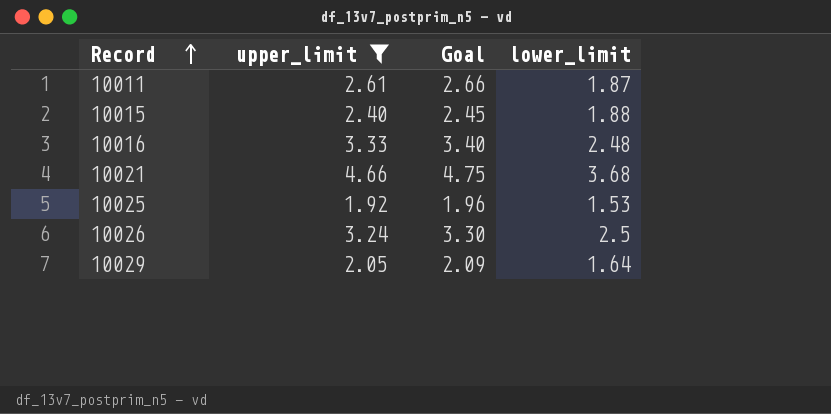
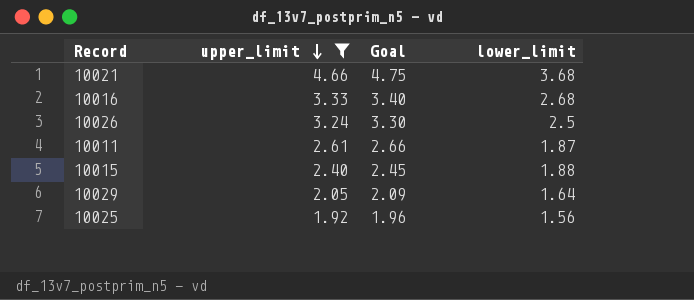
row order: Record ascending -> upper_limit descending
10016 | lower_limit: 2.48 -> 2.68
10025 | lower_limit: 1.53 -> 1.56

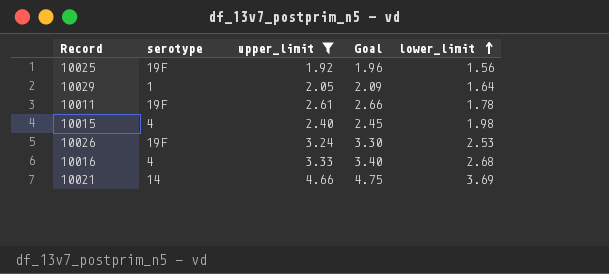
row order: upper_limit descending -> lower_limit ascending
column serotype | position: none -> 2
10011 | lower_limit: 1.87 -> 1.78
10015 | lower_limit: 1.88 -> 1.98
10026 | lower_limit: 2.5 -> 2.53
10021 | lower_limit: 3.68 -> 3.69

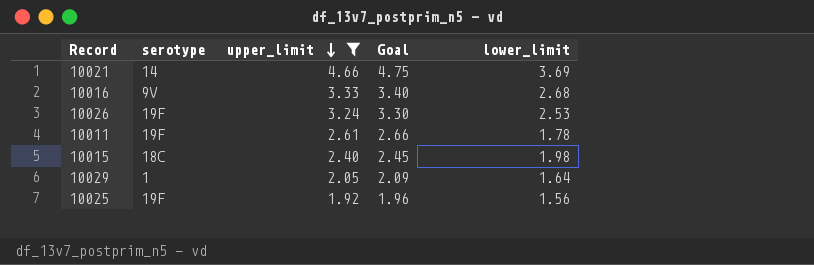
row order: lower_limit ascending -> upper_limit descending
10016 | serotype: 4 -> 9V
10015 | serotype: 4 -> 18C

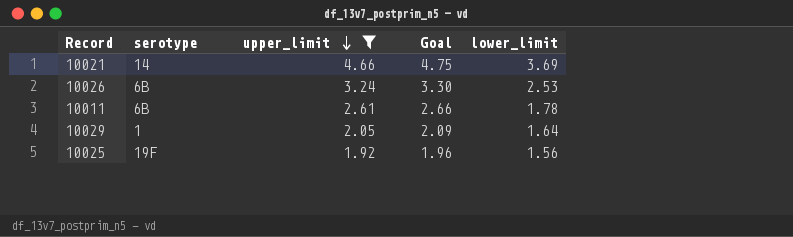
row 10016: 9V | 3.33 | 3.40 | 2.68 -> none
row 10015: 18C | 2.40 | 2.45 | 1.98 -> none
10026 | serotype: 19F -> 6B
10011 | serotype: 19F -> 6B

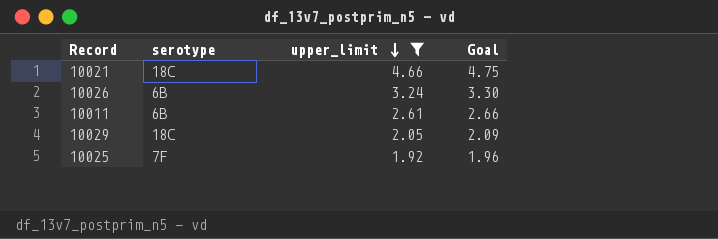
column lower_limit | position: 5 -> none
10021 | serotype: 14 -> 18C
10029 | serotype: 1 -> 18C
10025 | serotype: 19F -> 7F

